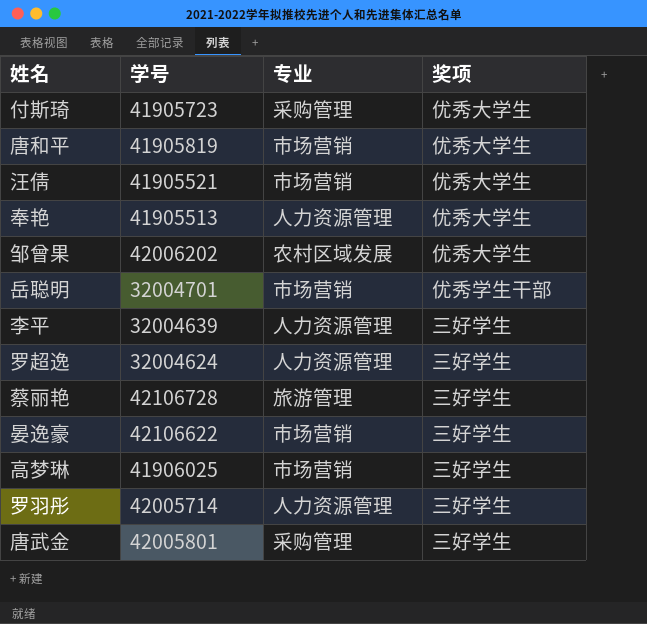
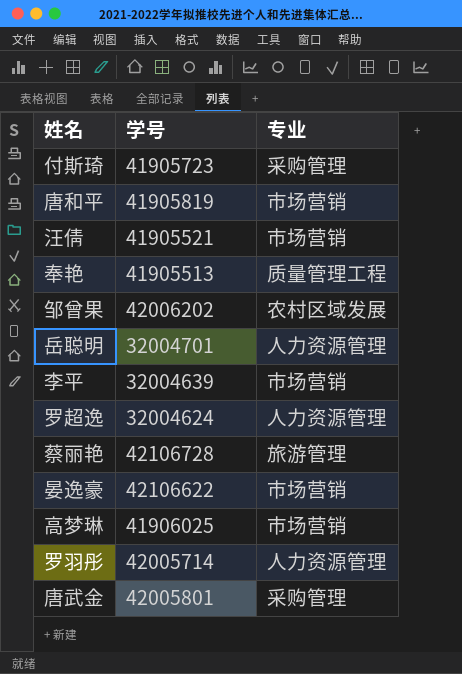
column 奖项 | position: 4 -> none
奉艳 | 专业: 人力资源管理 -> 质量管理工程
岳聪明 | 专业: 市场营销 -> 人力资源管理
李平 | 专业: 人力资源管理 -> 市场营销

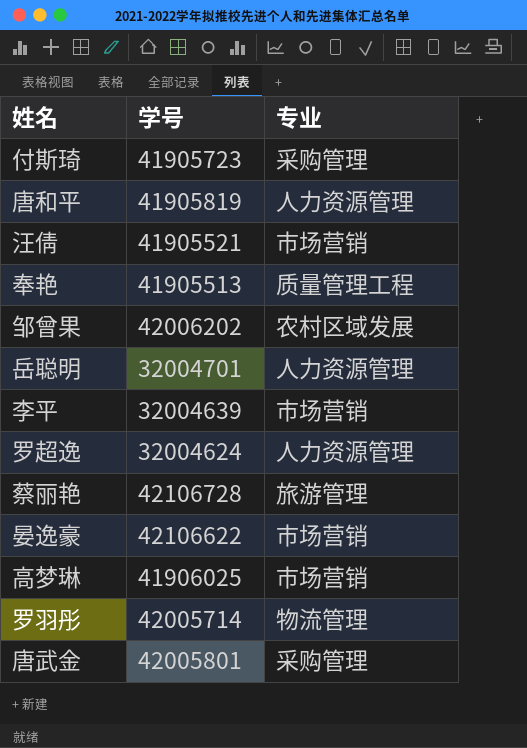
唐和平 | 专业: 市场营销 -> 人力资源管理
罗羽彤 | 专业: 人力资源管理 -> 物流管理

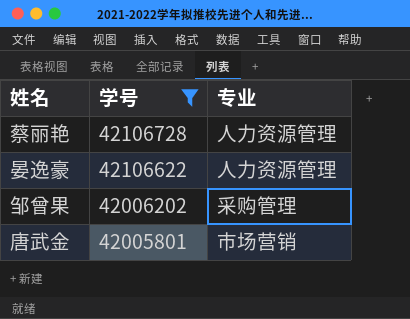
filter: none -> 学号 >= 42005801
row order: none -> 学号 descending
蔡丽艳 | 专业: 旅游管理 -> 人力资源管理
晏逸豪 | 专业: 市场营销 -> 人力资源管理
邹曾果 | 专业: 农村区域发展 -> 采购管理
唐武金 | 专业: 采购管理 -> 市场营销

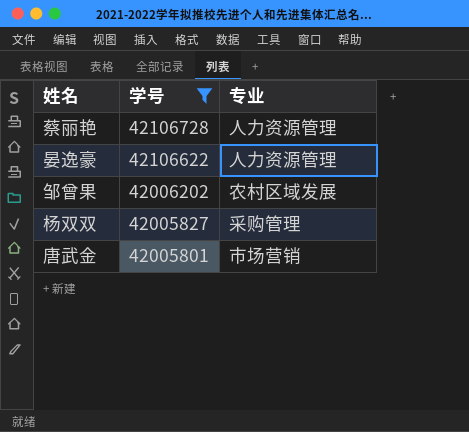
邹曾果 | 专业: 采购管理 -> 农村区域发展
row 杨双双: none -> 42005827 | 采购管理

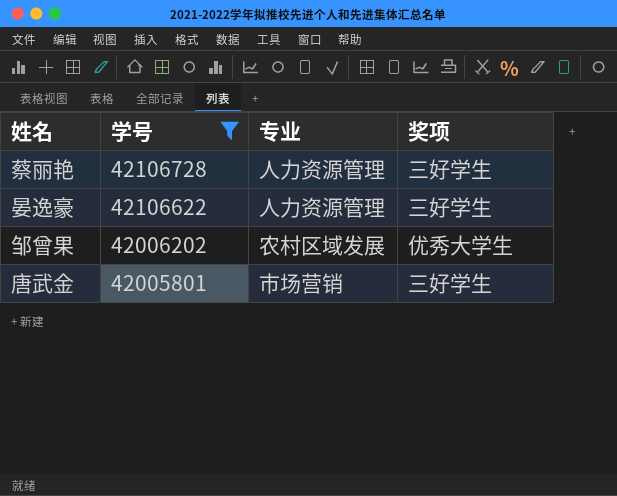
column 奖项 | position: none -> 4
row 杨双双: 42005827 | 采购管理 -> none

